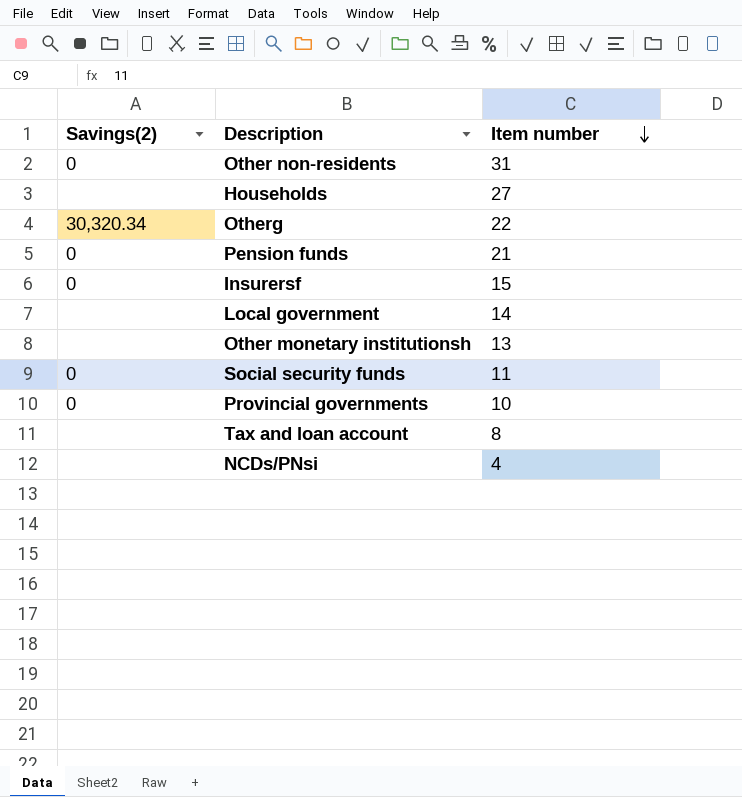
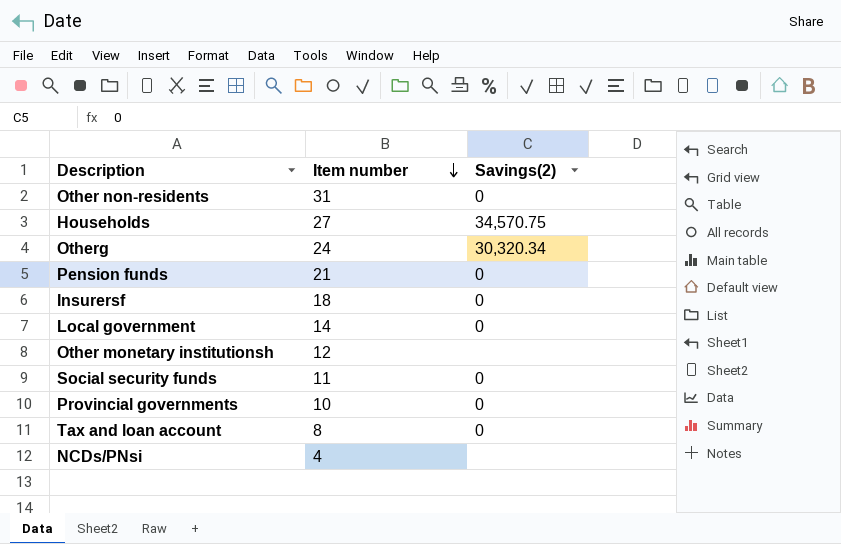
column Savings(2) | position: 1 -> 3
Households | Savings(2): none -> 34,570.75
Otherg | Item number: 22 -> 24
Insurersf | Item number: 15 -> 18
Local government | Savings(2): none -> 0
Other monetary institutionsh | Item number: 13 -> 12
Tax and loan account | Savings(2): none -> 0

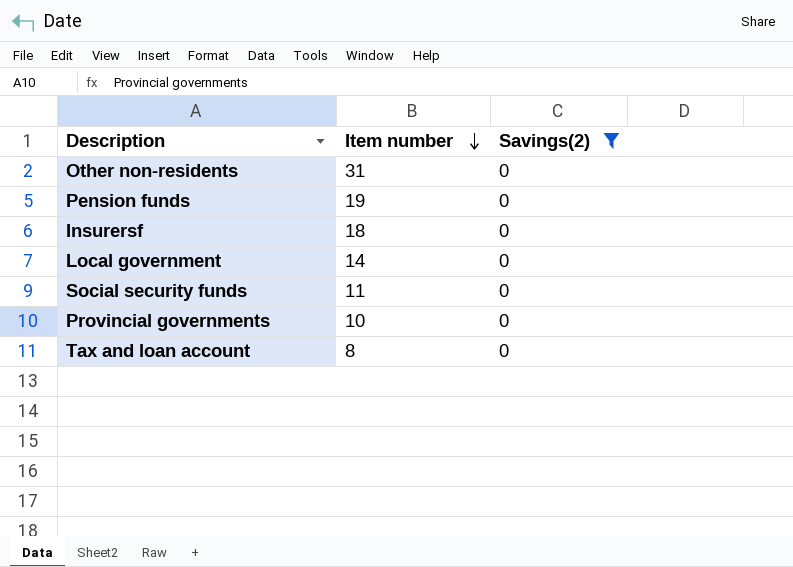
filter: none -> Savings(2) = 0
Pension funds | Item number: 21 -> 19

